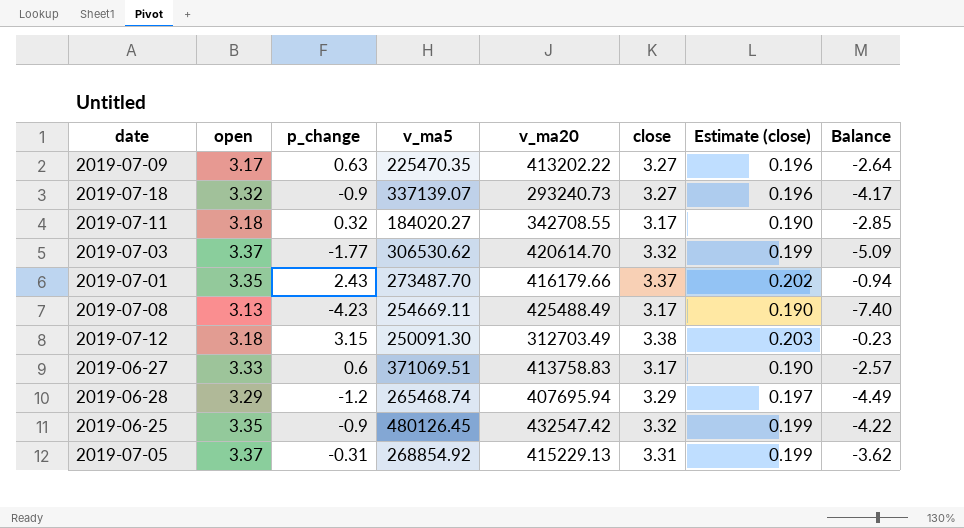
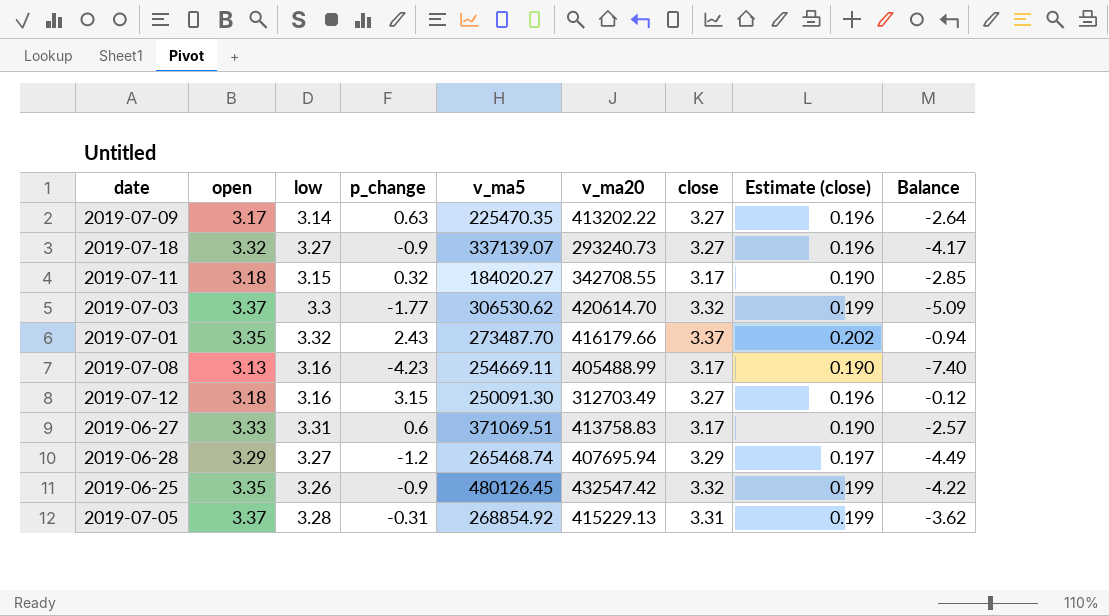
column low | position: none -> 3
2019-07-08 | v_ma20: 425488.49 -> 405488.99
2019-07-12 | close: 3.38 -> 3.27
2019-07-12 | Estimate (close): 0.203 -> 0.196
2019-07-12 | Balance: -0.23 -> -0.12

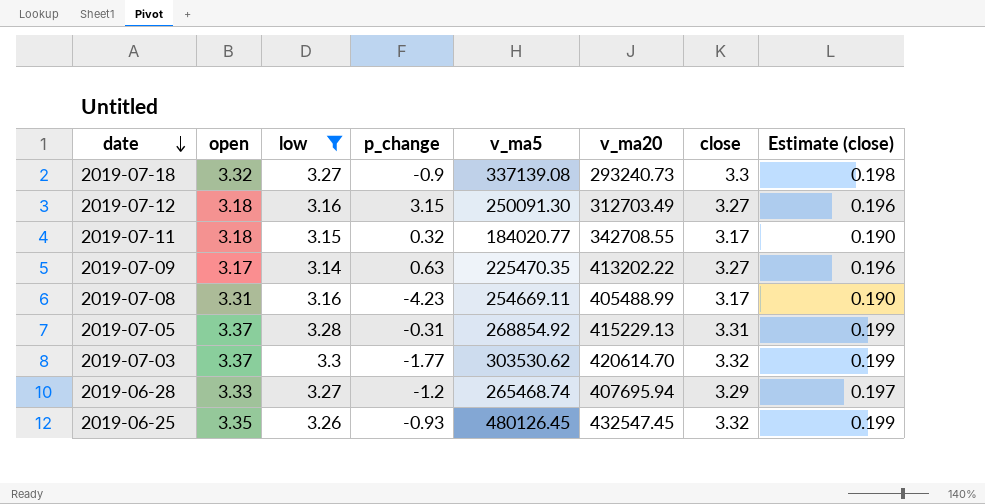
filter: none -> low <= 3.3
row order: none -> date descending
column Balance | formula: [p_change] - [close] -> none
2019-07-18 | v_ma5: 337139.07 -> 337139.08
2019-07-18 | close: 3.27 -> 3.3
2019-07-18 | Estimate (close): 0.196 -> 0.198
2019-07-11 | v_ma5: 184020.27 -> 184020.77
2019-07-08 | open: 3.13 -> 3.31
2019-07-03 | v_ma5: 306530.62 -> 303530.62
2019-06-28 | open: 3.29 -> 3.33
2019-06-25 | p_change: -0.9 -> -0.93
2019-06-25 | v_ma20: 432547.42 -> 432547.45

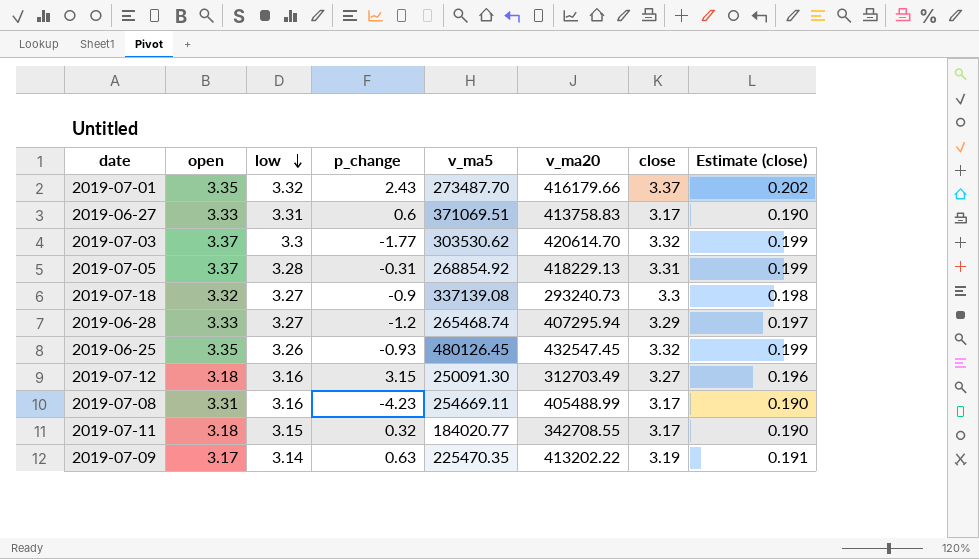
filter: low <= 3.3 -> none
row order: date descending -> low descending
2019-07-05 | v_ma20: 415229.13 -> 418229.13
2019-06-28 | v_ma20: 407695.94 -> 407295.94
2019-07-09 | close: 3.27 -> 3.19
2019-07-09 | Estimate (close): 0.196 -> 0.191

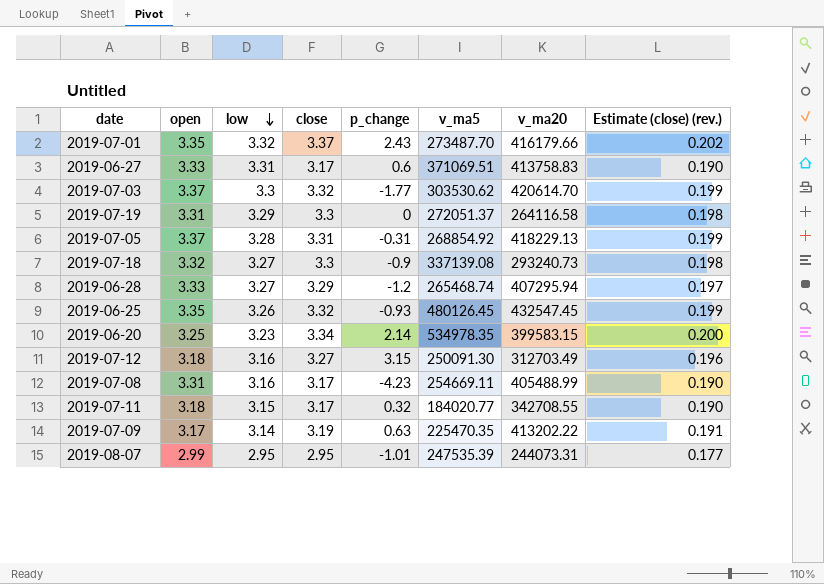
column close | position: 7 -> 4
column name: Estimate (close) -> Estimate (close) (rev.)
row 2019-07-19: none -> 3.31 | 3.29 | 3.3 | 0 | 272051.37 | 264116.58 | 0.198
row 2019-06-20: none -> 3.25 | 3.23 | 3.34 | 2.14 | 534978.35 | 399583.15 | 0.200
row 2019-08-07: none -> 2.99 | 2.95 | 2.95 | -1.01 | 247535.39 | 244073.31 | 0.177

